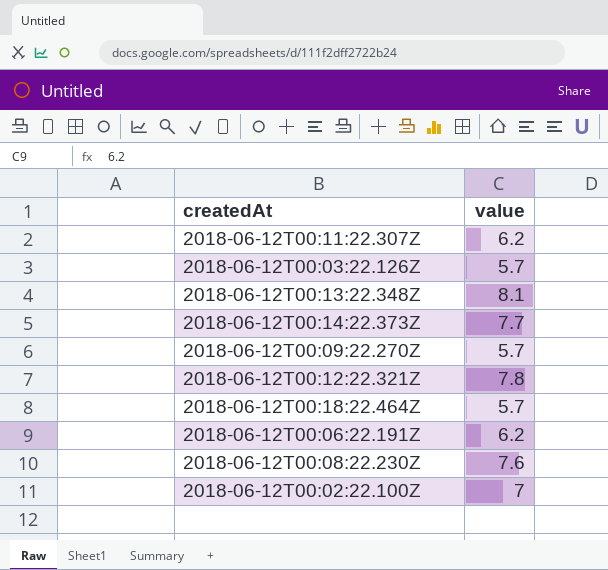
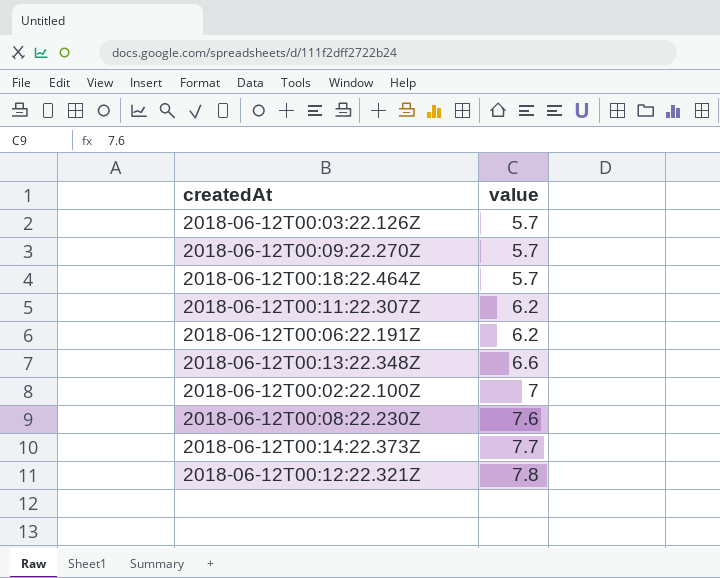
row order: none -> value ascending
2018-06-12T00:13:22.348Z | value: 8.1 -> 6.6

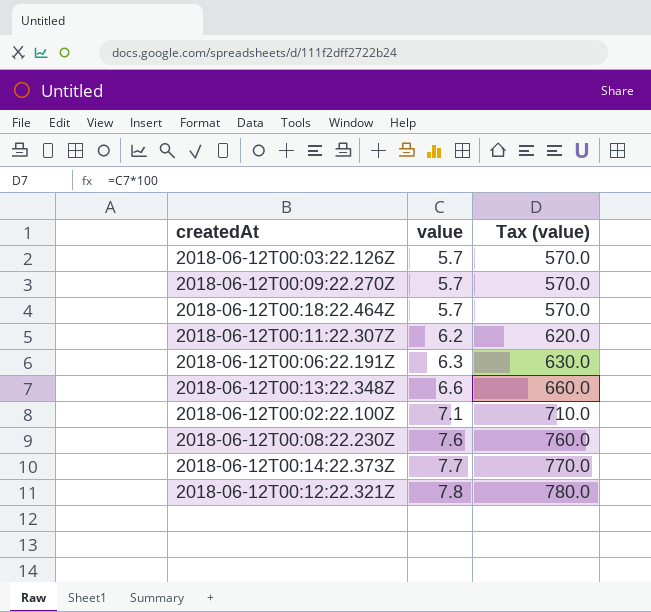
column Tax (value) | formula: none -> [value] * 100
2018-06-12T00:06:22.191Z | value: 6.2 -> 6.3
2018-06-12T00:02:22.100Z | value: 7 -> 7.1

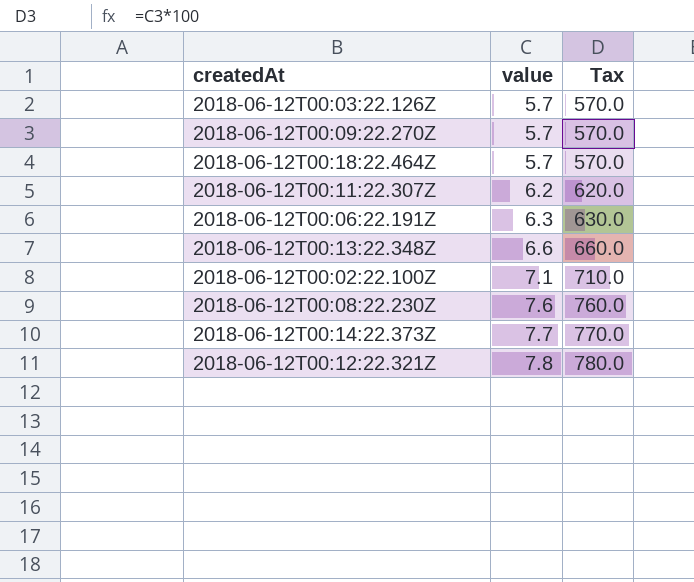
column name: Tax (value) -> Tax

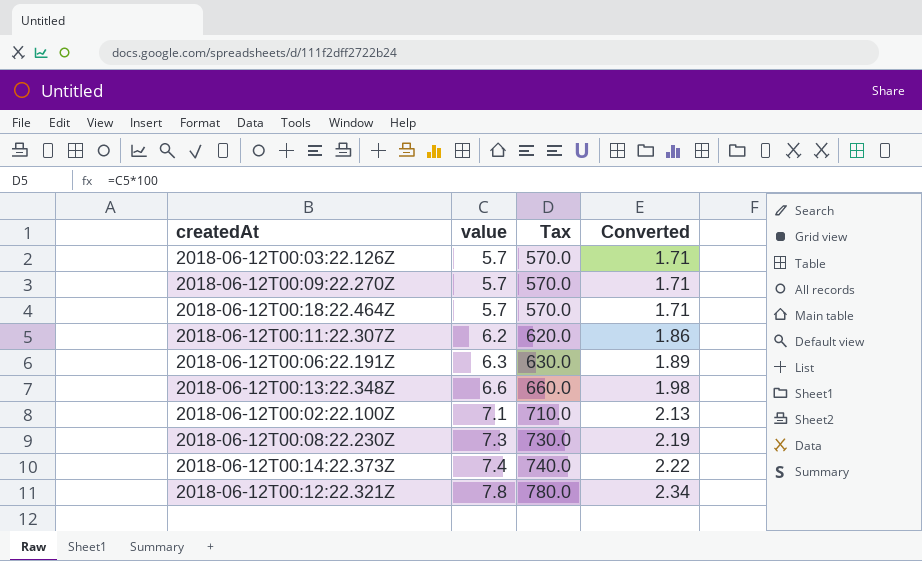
column Converted | formula: none -> [value] * 0.3
2018-06-12T00:08:22.230Z | value: 7.6 -> 7.3
2018-06-12T00:08:22.230Z | Tax: 760.0 -> 730.0
2018-06-12T00:14:22.373Z | value: 7.7 -> 7.4
2018-06-12T00:14:22.373Z | Tax: 770.0 -> 740.0

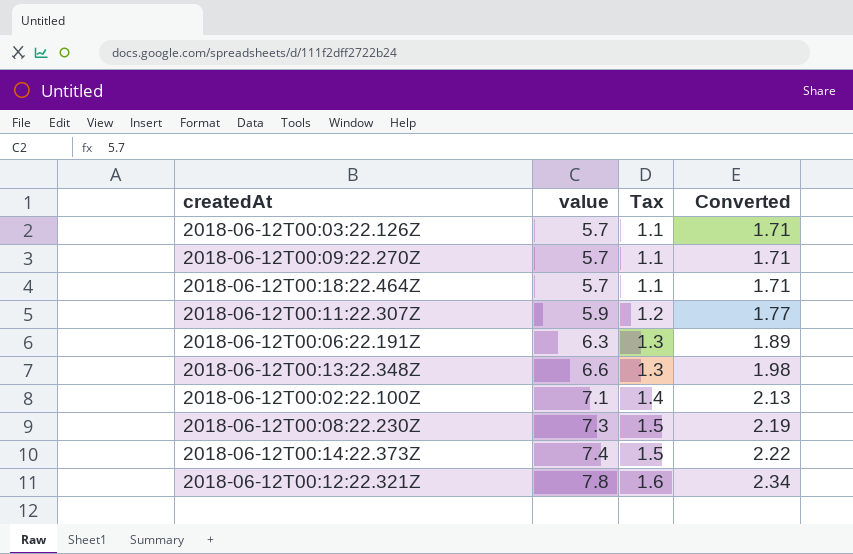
column Tax | formula: [value] * 100 -> [value] * 0.2
2018-06-12T00:11:22.307Z | value: 6.2 -> 5.9
2018-06-12T00:11:22.307Z | Converted: 1.86 -> 1.77

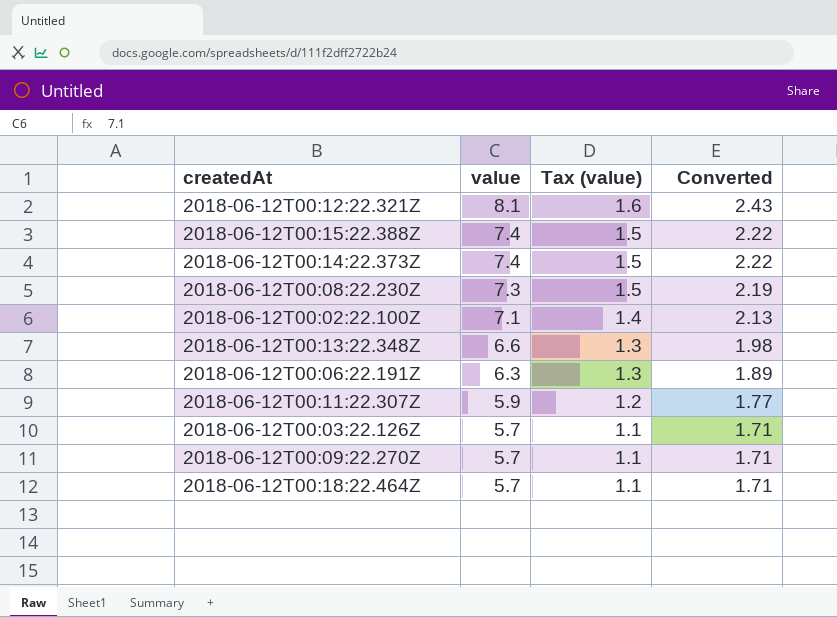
row order: value ascending -> value descending
column name: Tax -> Tax (value)
2018-06-12T00:12:22.321Z | value: 7.8 -> 8.1
2018-06-12T00:12:22.321Z | Converted: 2.34 -> 2.43
row 2018-06-12T00:15:22.388Z: none -> 7.4 | 1.5 | 2.22

